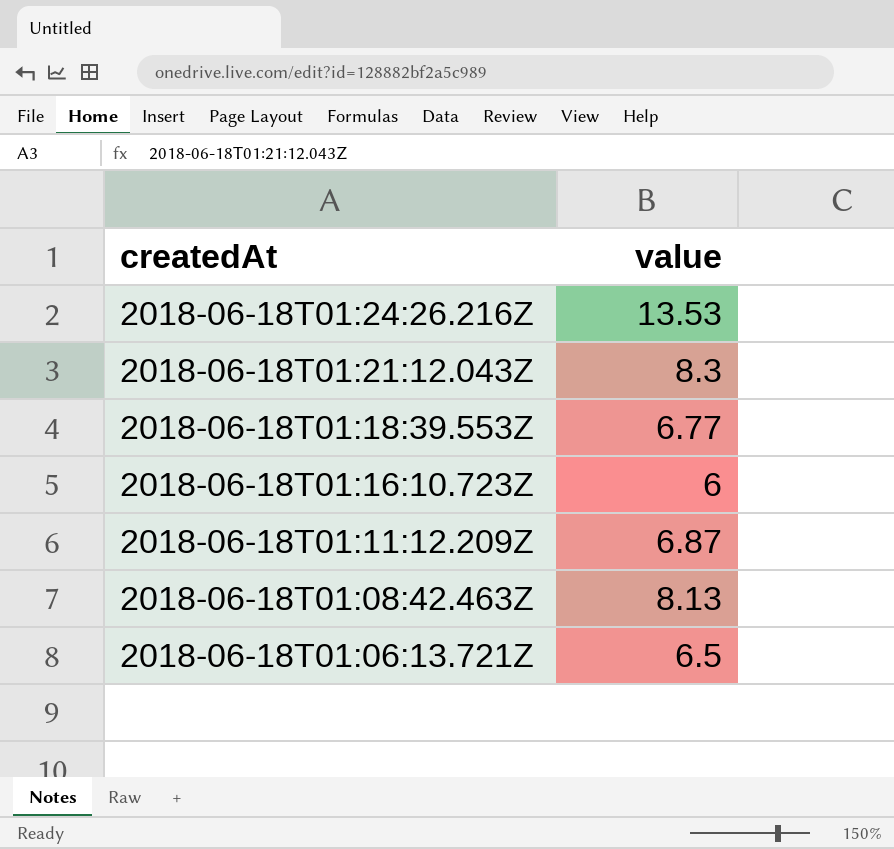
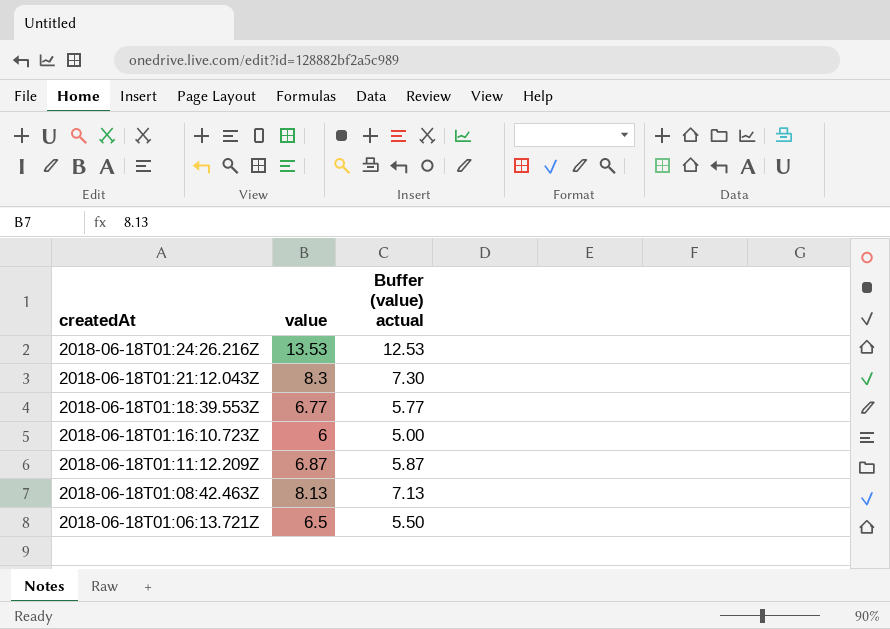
column Buffer (value) actual | formula: none -> [value] - 1

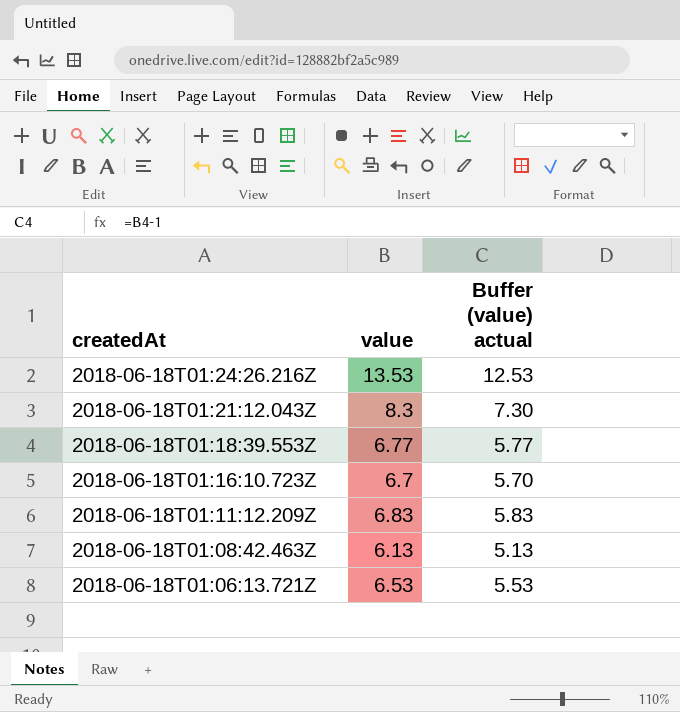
2018-06-18T01:16:10.723Z | value: 6 -> 6.7
2018-06-18T01:16:10.723Z | Buffer (value) actual: 5.00 -> 5.70
2018-06-18T01:11:12.209Z | value: 6.87 -> 6.83
2018-06-18T01:11:12.209Z | Buffer (value) actual: 5.87 -> 5.83
2018-06-18T01:08:42.463Z | value: 8.13 -> 6.13
2018-06-18T01:08:42.463Z | Buffer (value) actual: 7.13 -> 5.13
2018-06-18T01:06:13.721Z | value: 6.5 -> 6.53
2018-06-18T01:06:13.721Z | Buffer (value) actual: 5.50 -> 5.53

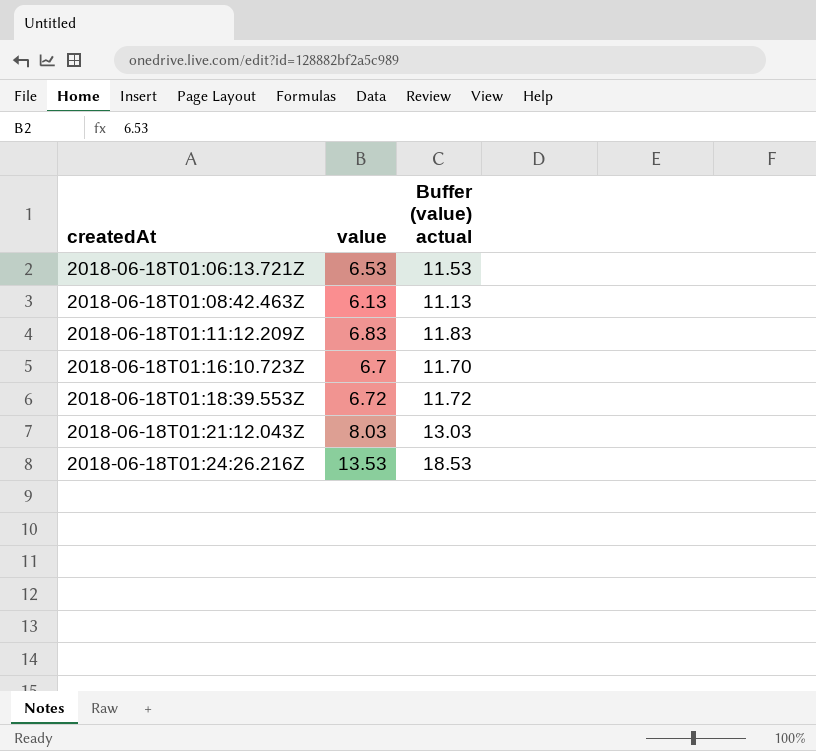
row order: createdAt descending -> createdAt ascending
column Buffer (value) actual | formula: [value] - 1 -> [value] + 5
2018-06-18T01:18:39.553Z | value: 6.77 -> 6.72
2018-06-18T01:21:12.043Z | value: 8.3 -> 8.03

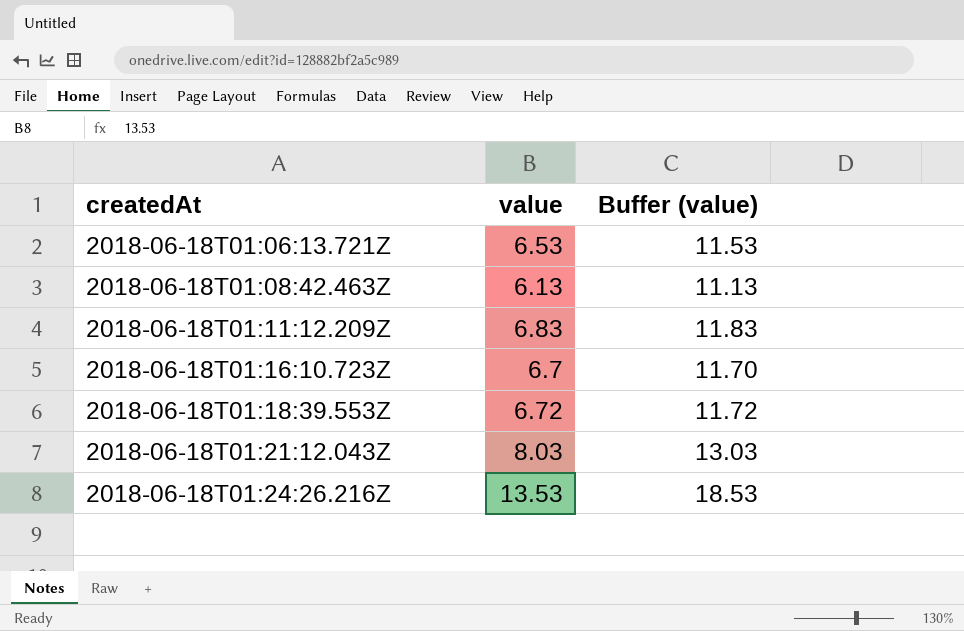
column name: Buffer (value) actual -> Buffer (value)

